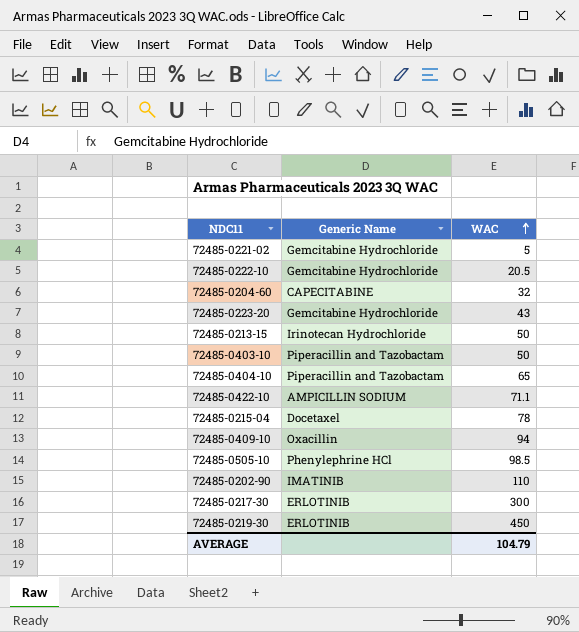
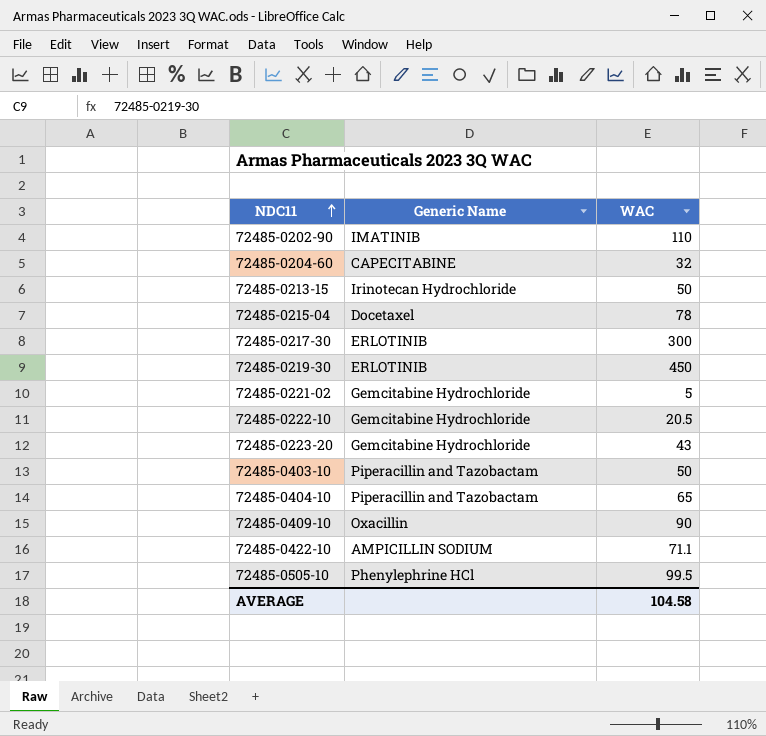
row order: WAC ascending -> NDC11 ascending
72485-0409-10 | WAC: 94 -> 90
72485-0505-10 | WAC: 98.5 -> 99.5
AVERAGE | WAC: 104.79 -> 104.58

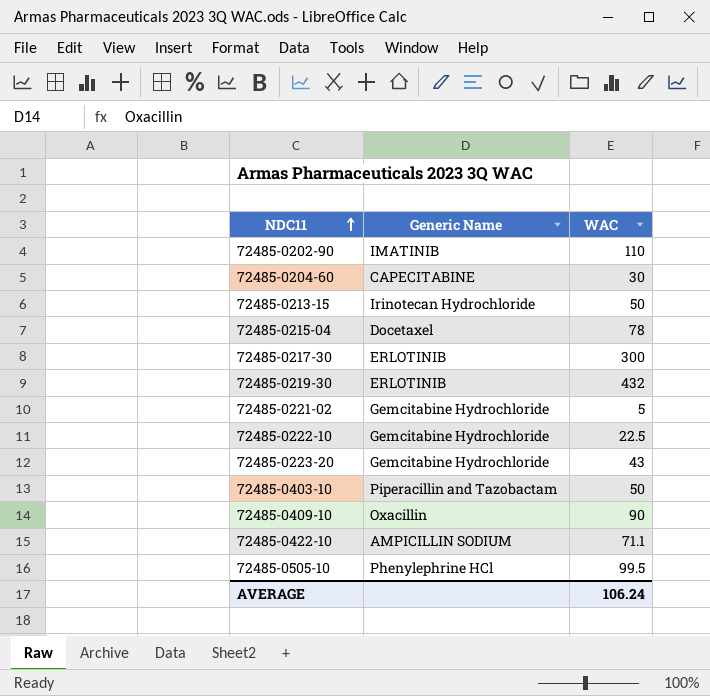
row 72485-0404-10: Piperacillin and Tazobactam | 65 -> none
72485-0204-60 | WAC: 32 -> 30
72485-0219-30 | WAC: 450 -> 432
72485-0222-10 | WAC: 20.5 -> 22.5
AVERAGE | WAC: 104.58 -> 106.24

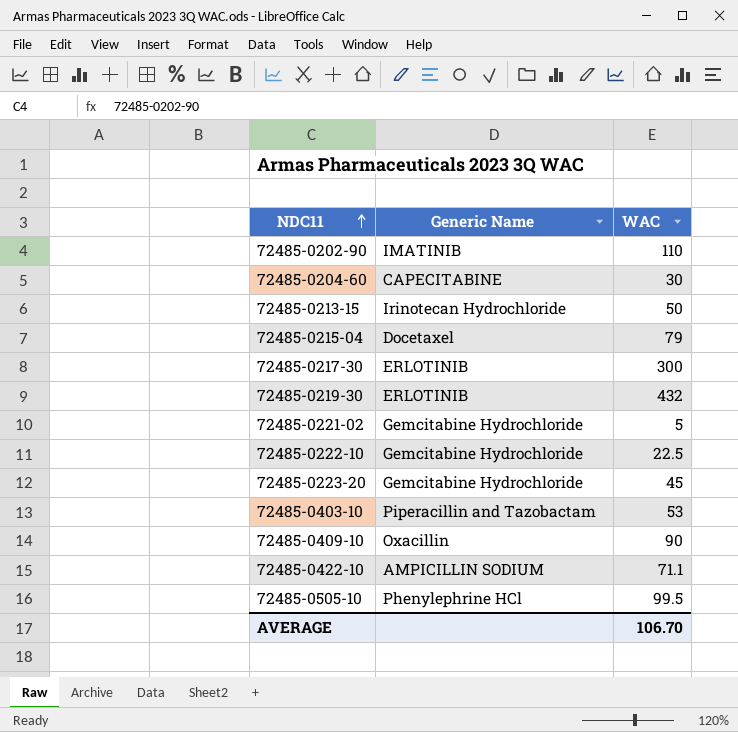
72485-0215-04 | WAC: 78 -> 79
72485-0223-20 | WAC: 43 -> 45
72485-0403-10 | WAC: 50 -> 53
AVERAGE | WAC: 106.24 -> 106.70

